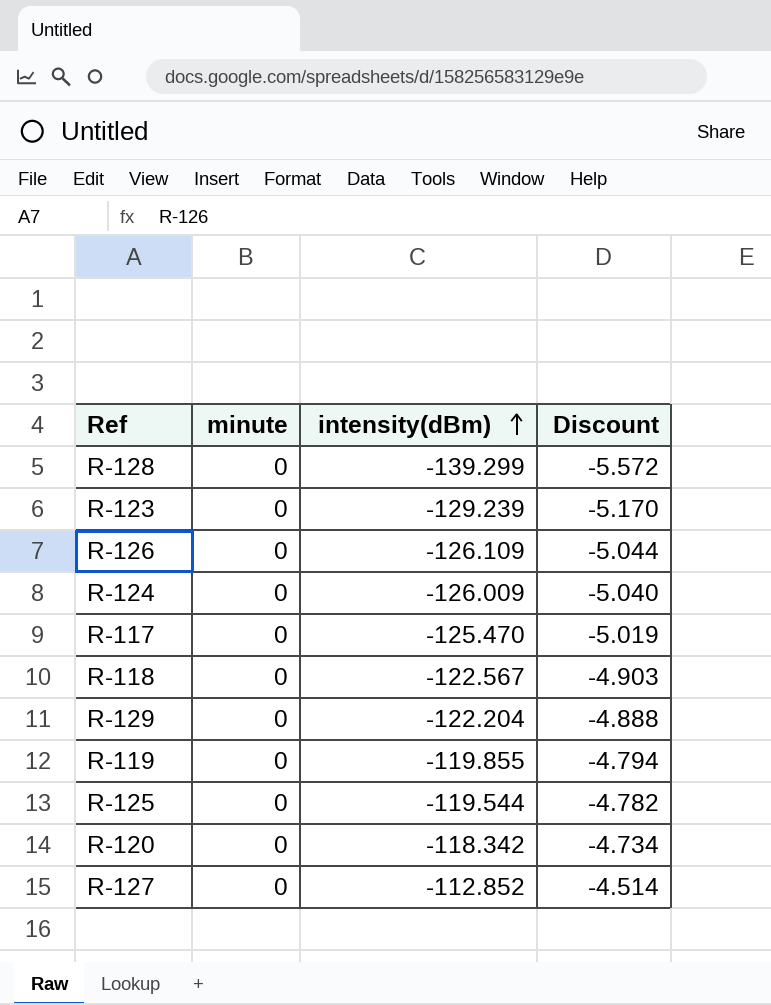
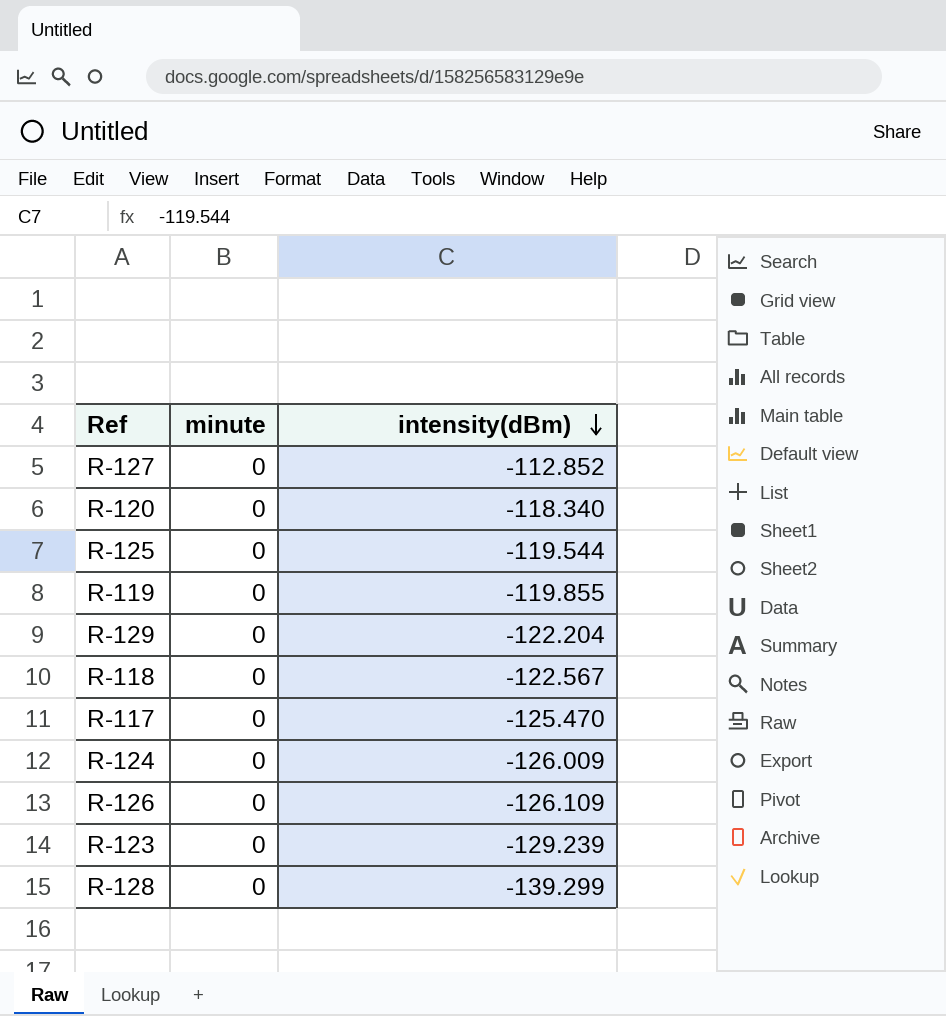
row order: intensity(dBm) ascending -> intensity(dBm) descending
column Discount | formula: [intensity(dBm)] * 0.04 -> none
R-120 | intensity(dBm): -118.342 -> -118.340

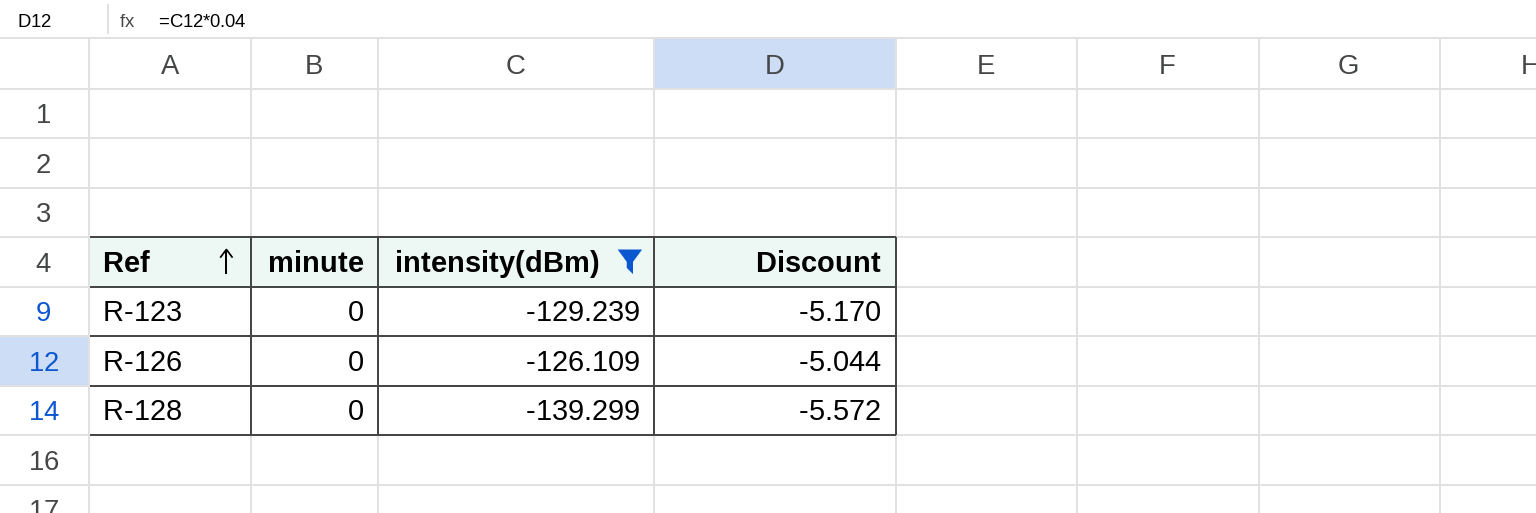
filter: none -> intensity(dBm) <= -126.109
row order: intensity(dBm) descending -> Ref ascending
column Discount | formula: none -> [intensity(dBm)] * 0.04

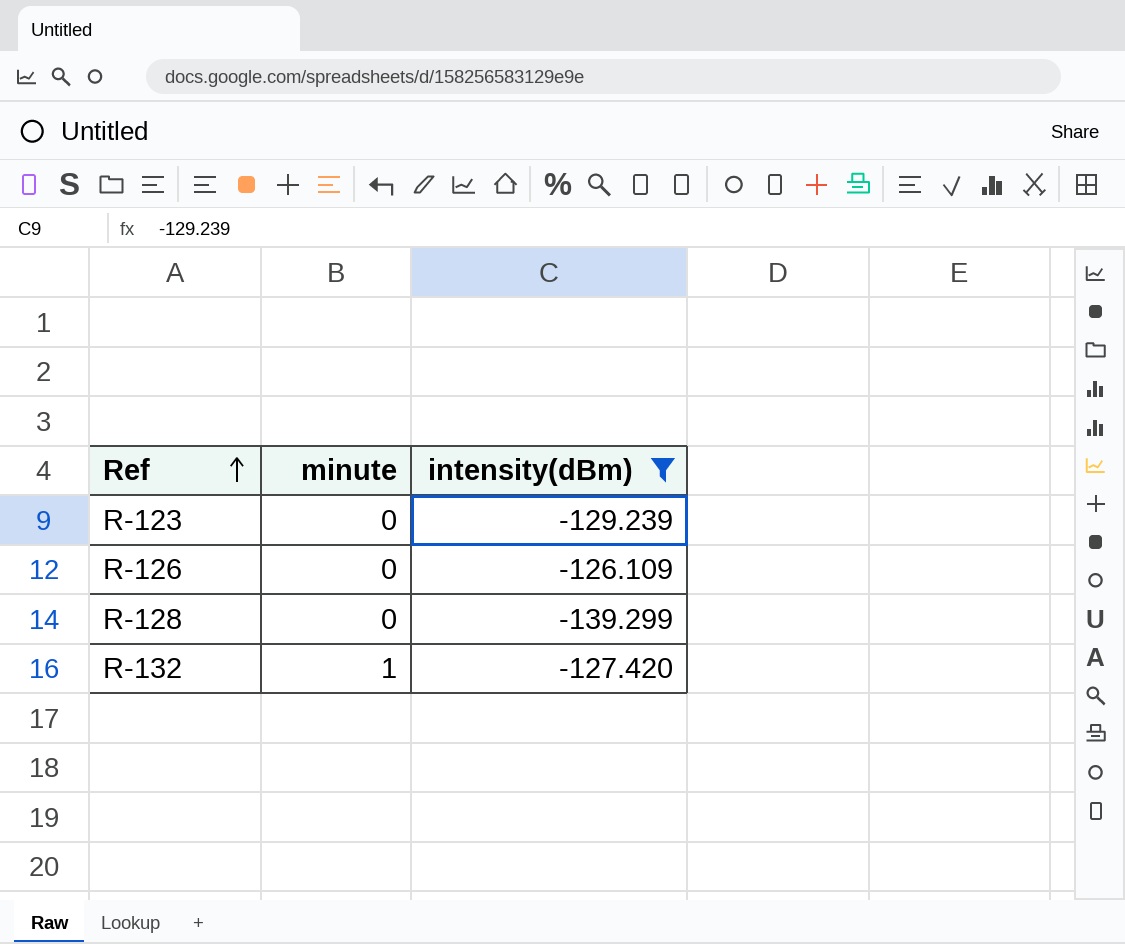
column Discount | formula: [intensity(dBm)] * 0.04 -> none
row R-132: none -> 1 | -127.420

